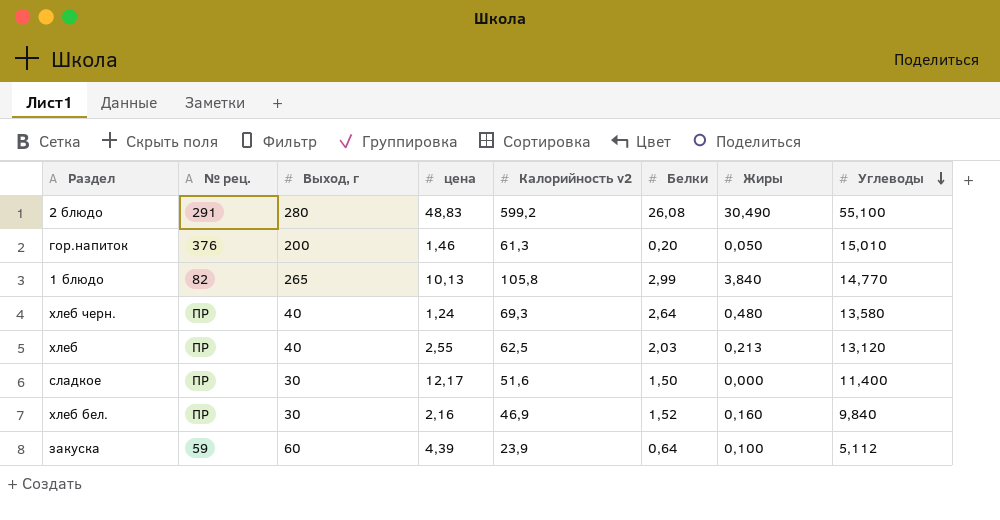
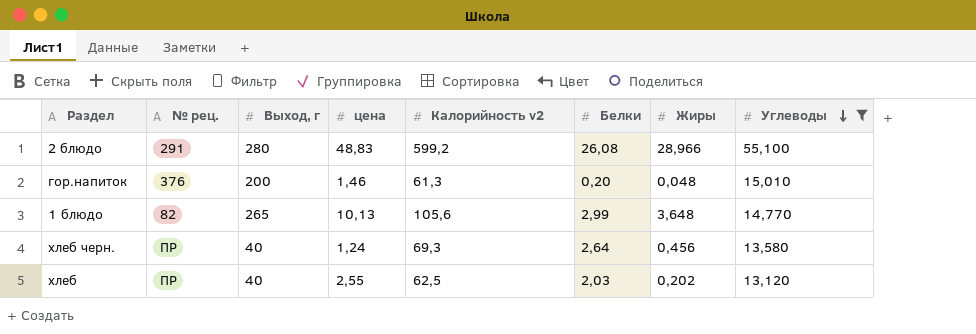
filter: none -> Углеводы >= 13,120
2 блюдо | Жиры: 30,490 -> 28,966
гор.напиток | Жиры: 0,050 -> 0,048
1 блюдо | Калорийность v2: 105,8 -> 105,6
1 блюдо | Жиры: 3,840 -> 3,648
хлеб черн. | Жиры: 0,480 -> 0,456
хлеб | Жиры: 0,213 -> 0,202

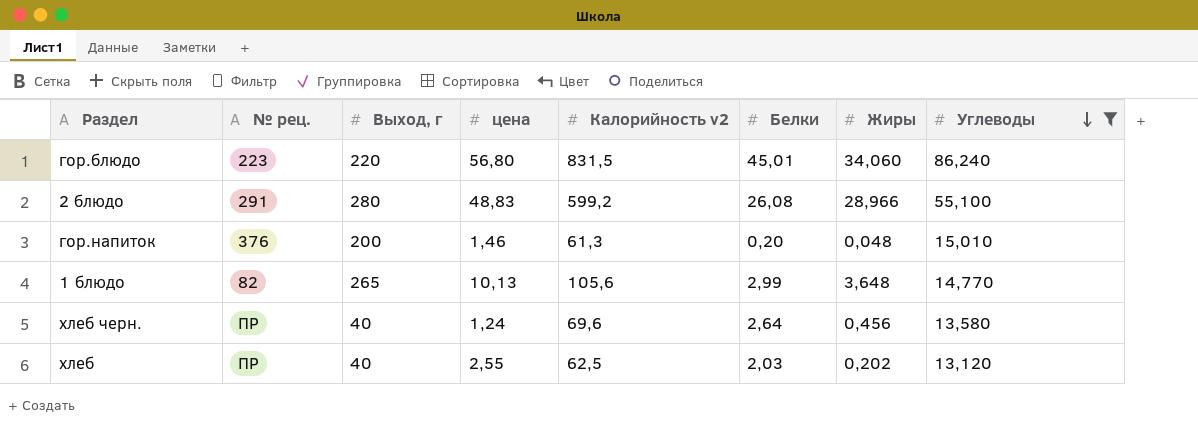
row гор.блюдо: none -> 223 | 220 | 56,80 | 831,5 | 45,01 | 34,060 | 86,240
хлеб черн. | Калорийность v2: 69,3 -> 69,6

